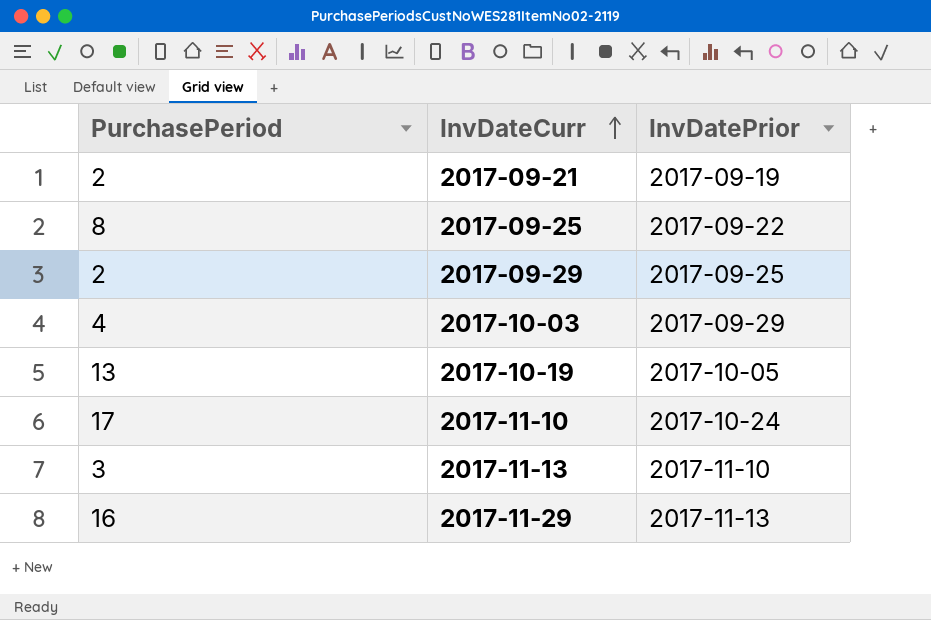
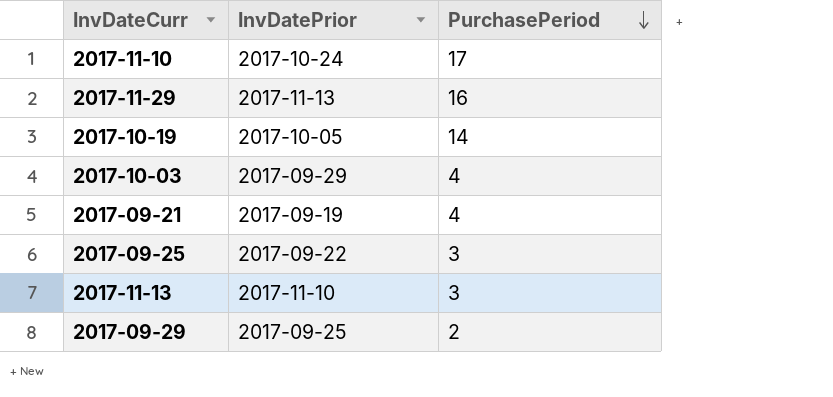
row order: InvDateCurr ascending -> PurchasePeriod descending
column PurchasePeriod | position: 1 -> 3
2017-10-19 | PurchasePeriod: 13 -> 14
2017-09-21 | PurchasePeriod: 2 -> 4
2017-09-25 | PurchasePeriod: 8 -> 3

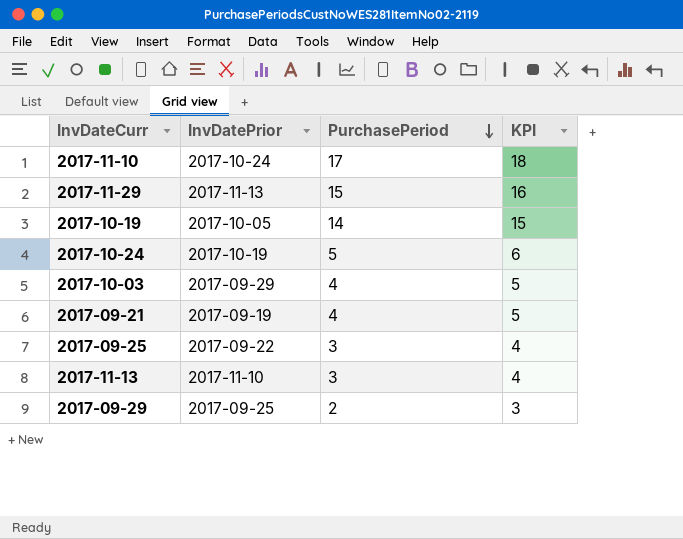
column KPI | formula: none -> [PurchasePeriod] + 1
2017-11-29 | PurchasePeriod: 16 -> 15
row 2017-10-24: none -> 2017-10-19 | 5 | 6

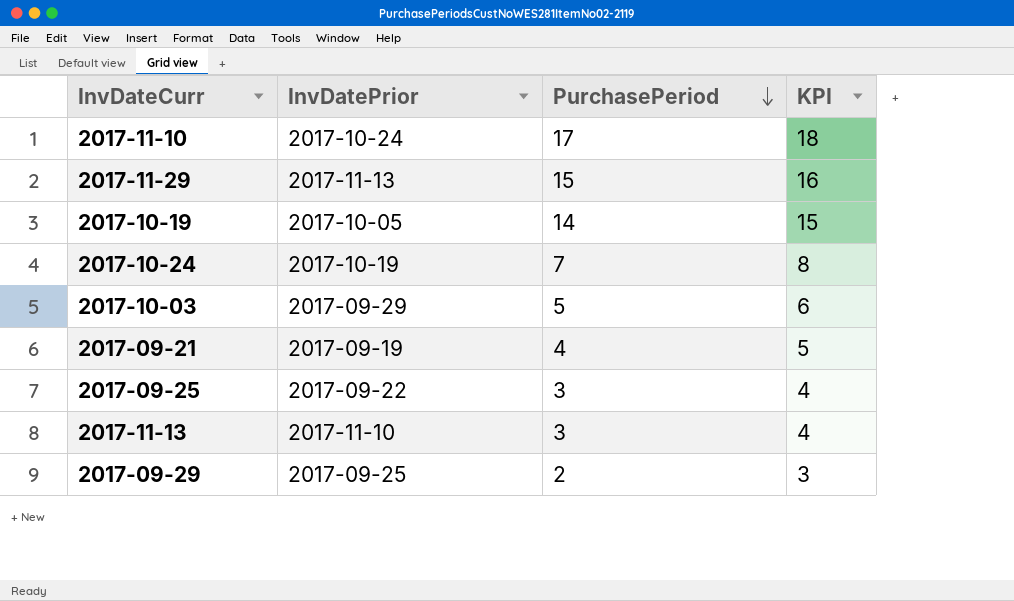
2017-10-24 | PurchasePeriod: 5 -> 7
2017-10-24 | KPI: 6 -> 8
2017-10-03 | PurchasePeriod: 4 -> 5
2017-10-03 | KPI: 5 -> 6

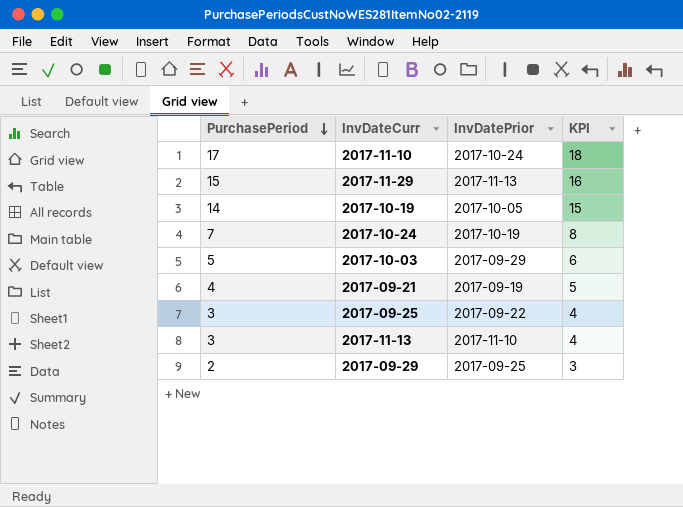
column PurchasePeriod | position: 3 -> 1

